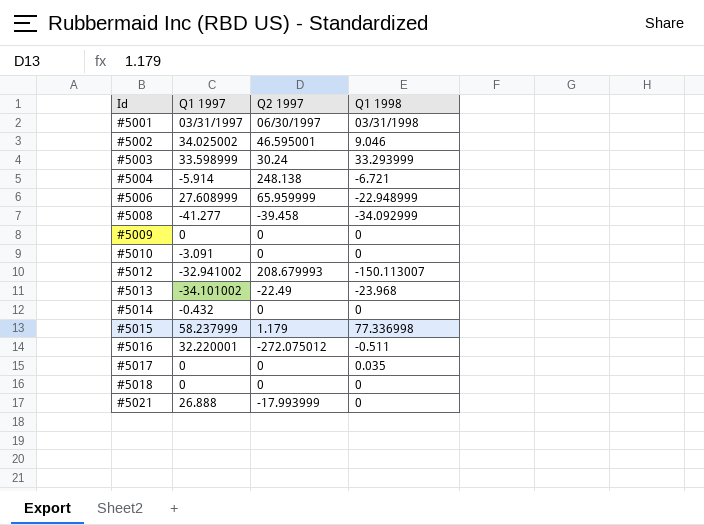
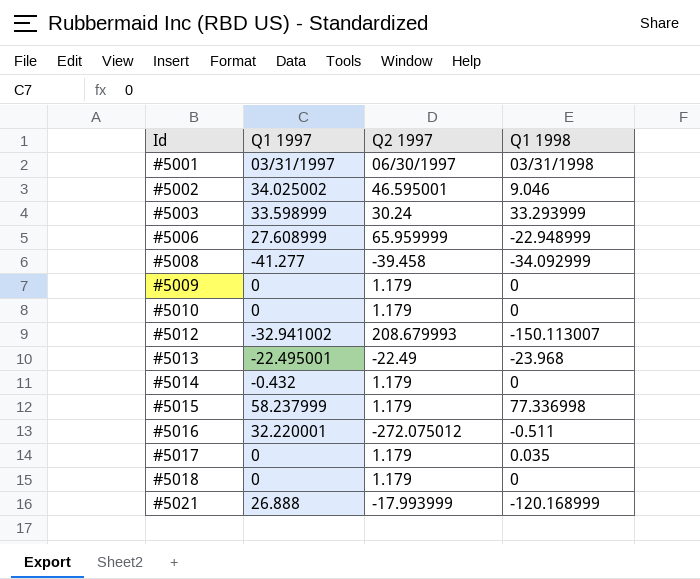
row #5004: -5.914 | 248.138 | -6.721 -> none
#5009 | Q2 1997: 0 -> 1.179
#5010 | Q1 1997: -3.091 -> 0
#5010 | Q2 1997: 0 -> 1.179
#5013 | Q1 1997: -34.101002 -> -22.495001
#5014 | Q2 1997: 0 -> 1.179
#5017 | Q2 1997: 0 -> 1.179
#5018 | Q2 1997: 0 -> 1.179
#5021 | Q1 1998: 0 -> -120.168999

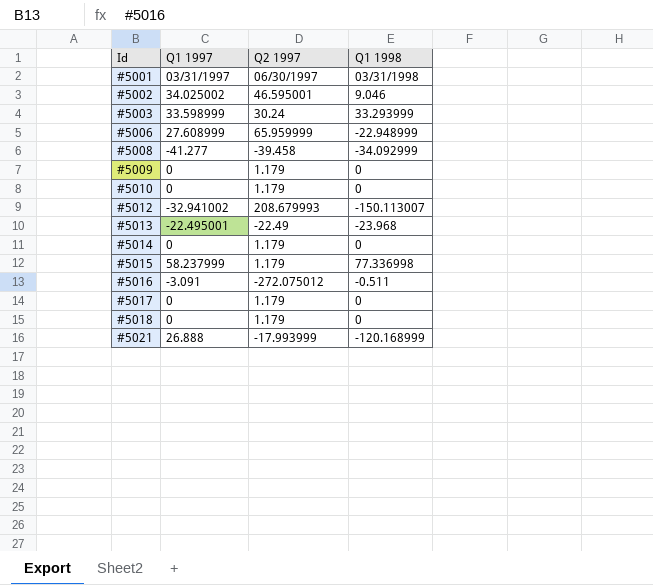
#5014 | Q1 1997: -0.432 -> 0
#5016 | Q1 1997: 32.220001 -> -3.091
#5017 | Q1 1998: 0.035 -> 0

